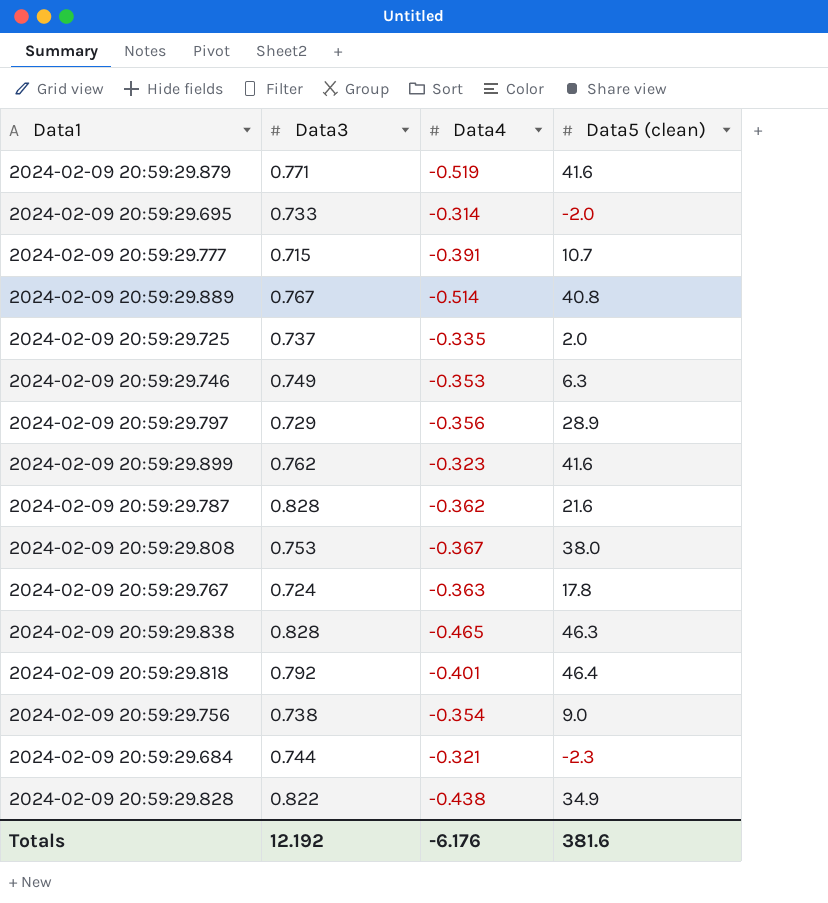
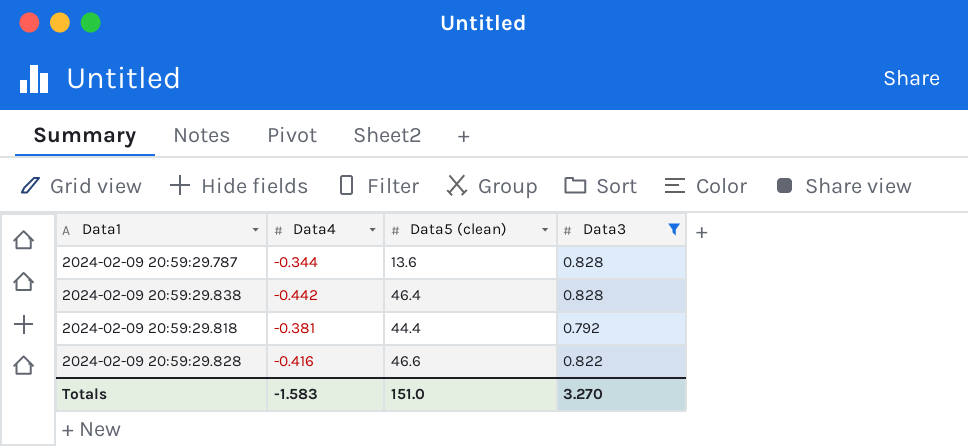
filter: none -> Data3 >= 0.792
column Data3 | position: 2 -> 4
2024-02-09 20:59:29.787 | Data4: -0.362 -> -0.344
2024-02-09 20:59:29.787 | Data5 (clean): 21.6 -> 13.6
2024-02-09 20:59:29.838 | Data4: -0.465 -> -0.442
2024-02-09 20:59:29.838 | Data5 (clean): 46.3 -> 46.4
2024-02-09 20:59:29.818 | Data4: -0.401 -> -0.381
2024-02-09 20:59:29.818 | Data5 (clean): 46.4 -> 44.4
2024-02-09 20:59:29.828 | Data4: -0.438 -> -0.416
2024-02-09 20:59:29.828 | Data5 (clean): 34.9 -> 46.6
Totals | Data4: -6.176 -> -1.583
Totals | Data5 (clean): 381.6 -> 151.0
Totals | Data3: 12.192 -> 3.270

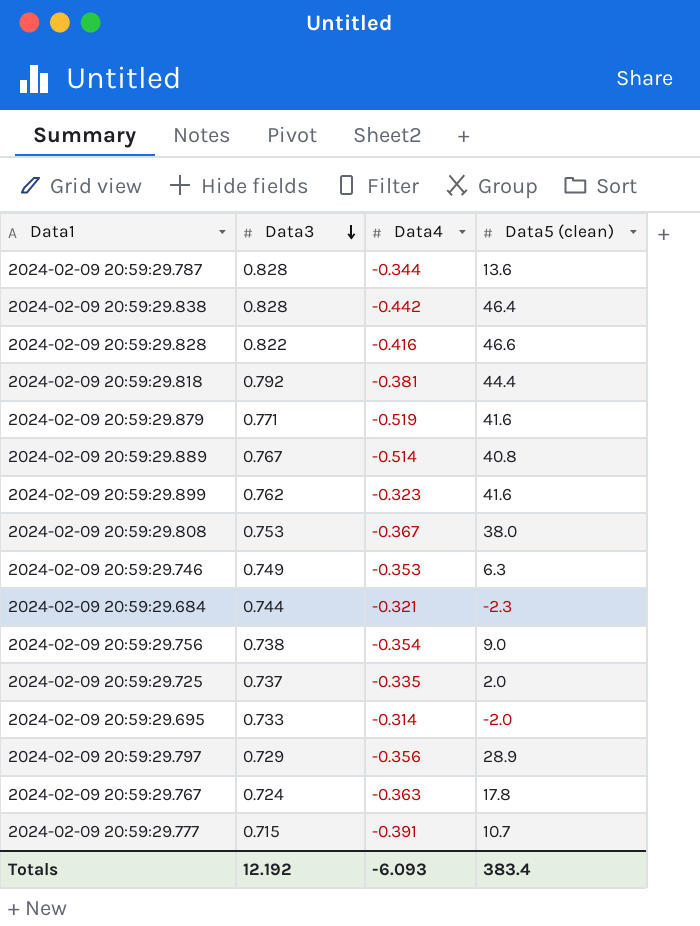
filter: Data3 >= 0.792 -> none
row order: none -> Data3 descending
column Data3 | position: 4 -> 2
Totals | Data3: 3.270 -> 12.192
Totals | Data4: -1.583 -> -6.093
Totals | Data5 (clean): 151.0 -> 383.4

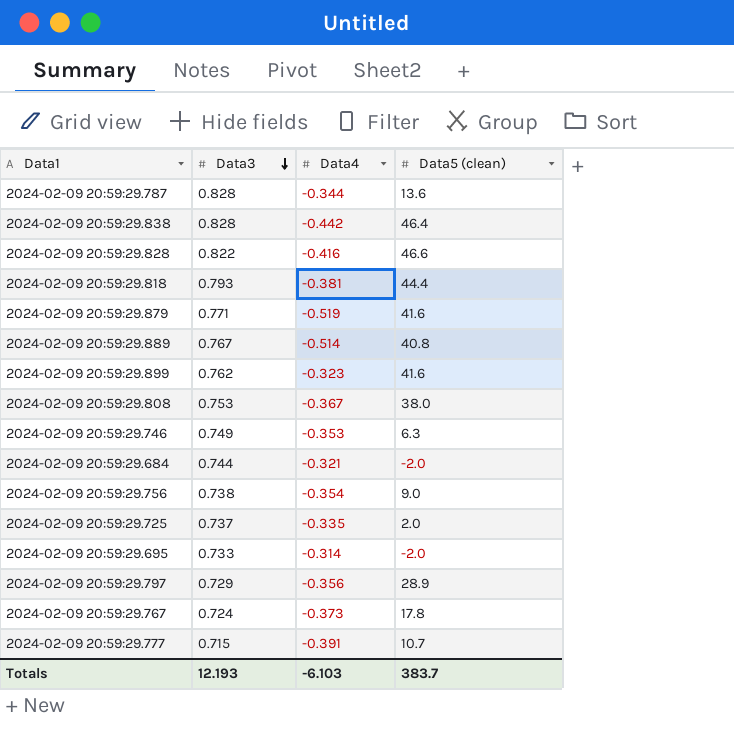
2024-02-09 20:59:29.818 | Data3: 0.792 -> 0.793
2024-02-09 20:59:29.684 | Data5 (clean): -2.3 -> -2.0
2024-02-09 20:59:29.767 | Data4: -0.363 -> -0.373
Totals | Data3: 12.192 -> 12.193
Totals | Data4: -6.093 -> -6.103
Totals | Data5 (clean): 383.4 -> 383.7

